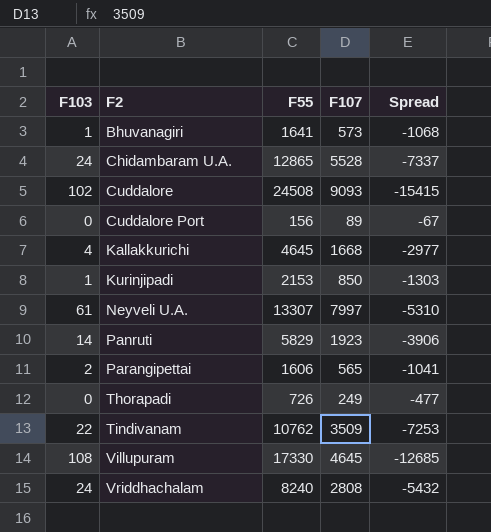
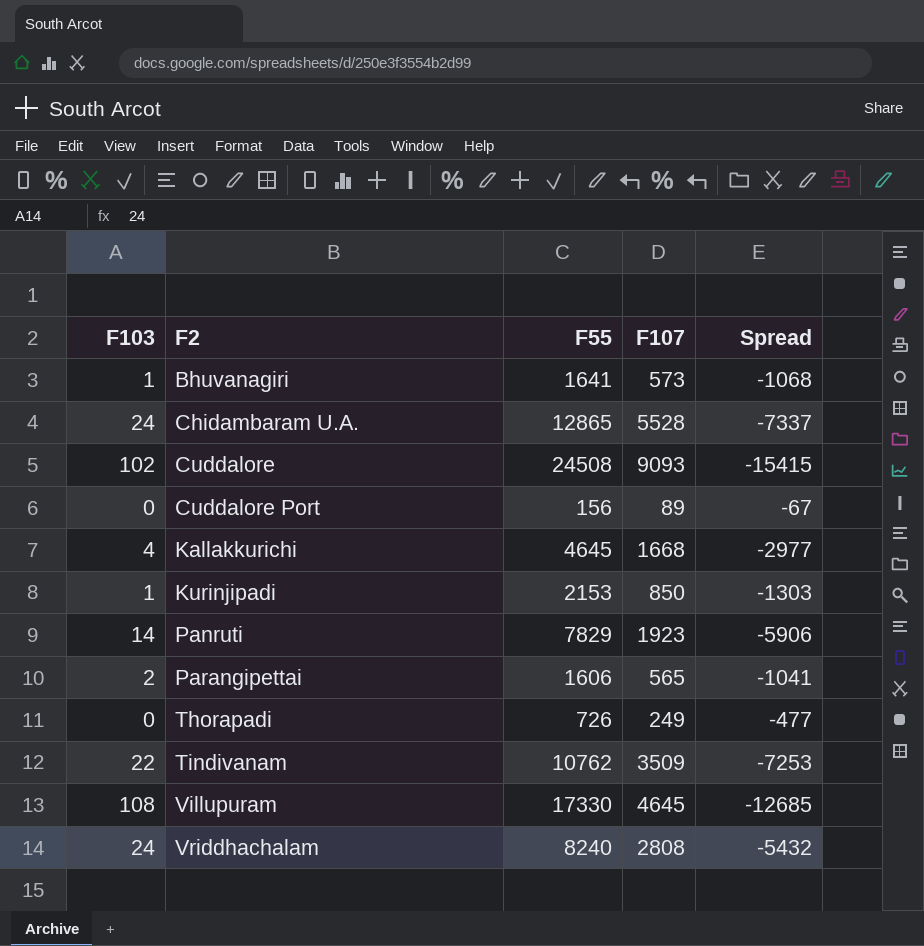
row Neyveli U.A.: 61 | 13307 | 7997 | -5310 -> none
Panruti | F55: 5829 -> 7829
Panruti | Spread: -3906 -> -5906

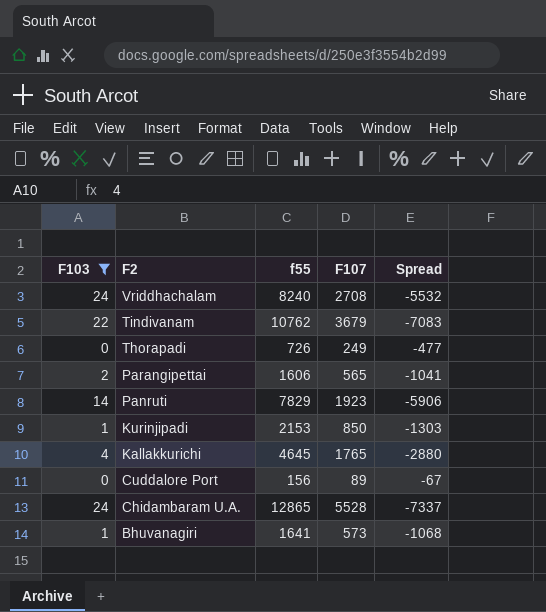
filter: none -> F103 <= 24
row order: F2 ascending -> F2 descending
column name: F55 -> f55
Vriddhachalam | F107: 2808 -> 2708
Vriddhachalam | Spread: -5432 -> -5532
Tindivanam | F107: 3509 -> 3679
Tindivanam | Spread: -7253 -> -7083
Kallakkurichi | F107: 1668 -> 1765
Kallakkurichi | Spread: -2977 -> -2880

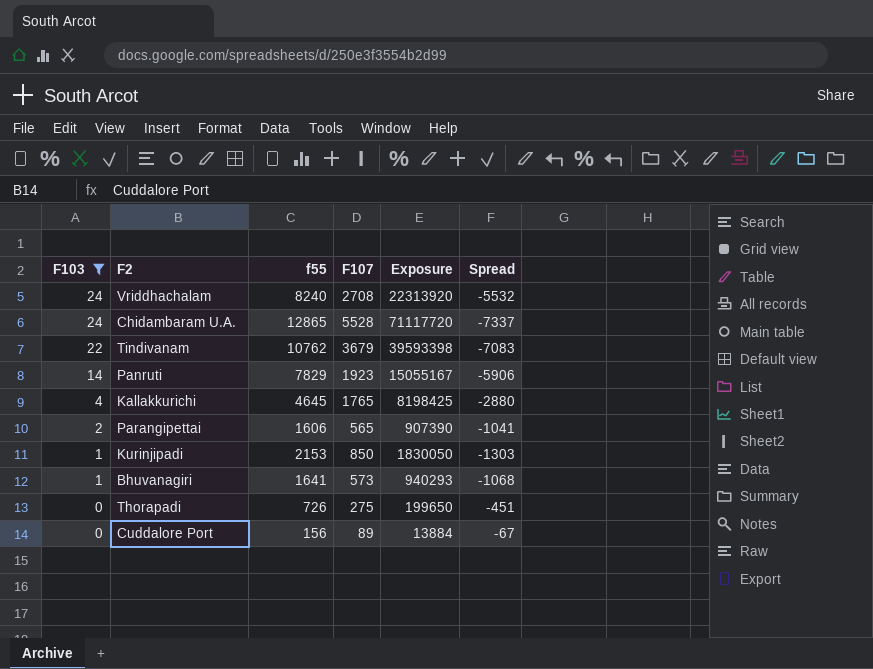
row order: F2 descending -> F103 descending
column Exposure | formula: none -> [f55] * [F107]
Thorapadi | F107: 249 -> 275
Thorapadi | Spread: -477 -> -451

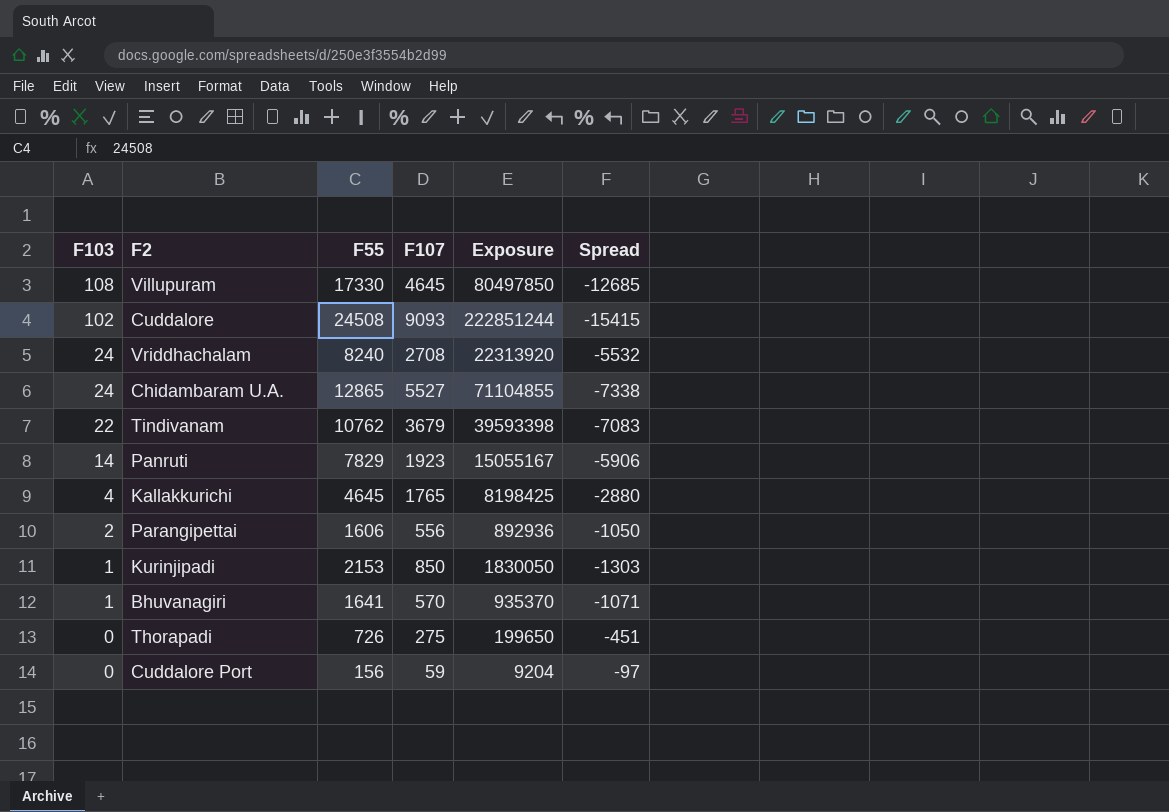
filter: F103 <= 24 -> none
column name: f55 -> F55
Chidambaram U.A. | F107: 5528 -> 5527
Chidambaram U.A. | Exposure: 71117720 -> 71104855
Chidambaram U.A. | Spread: -7337 -> -7338
Parangipettai | F107: 565 -> 556
Parangipettai | Exposure: 907390 -> 892936
Parangipettai | Spread: -1041 -> -1050
Bhuvanagiri | F107: 573 -> 570
Bhuvanagiri | Exposure: 940293 -> 935370
Bhuvanagiri | Spread: -1068 -> -1071
Cuddalore Port | F107: 89 -> 59
Cuddalore Port | Exposure: 13884 -> 9204
Cuddalore Port | Spread: -67 -> -97

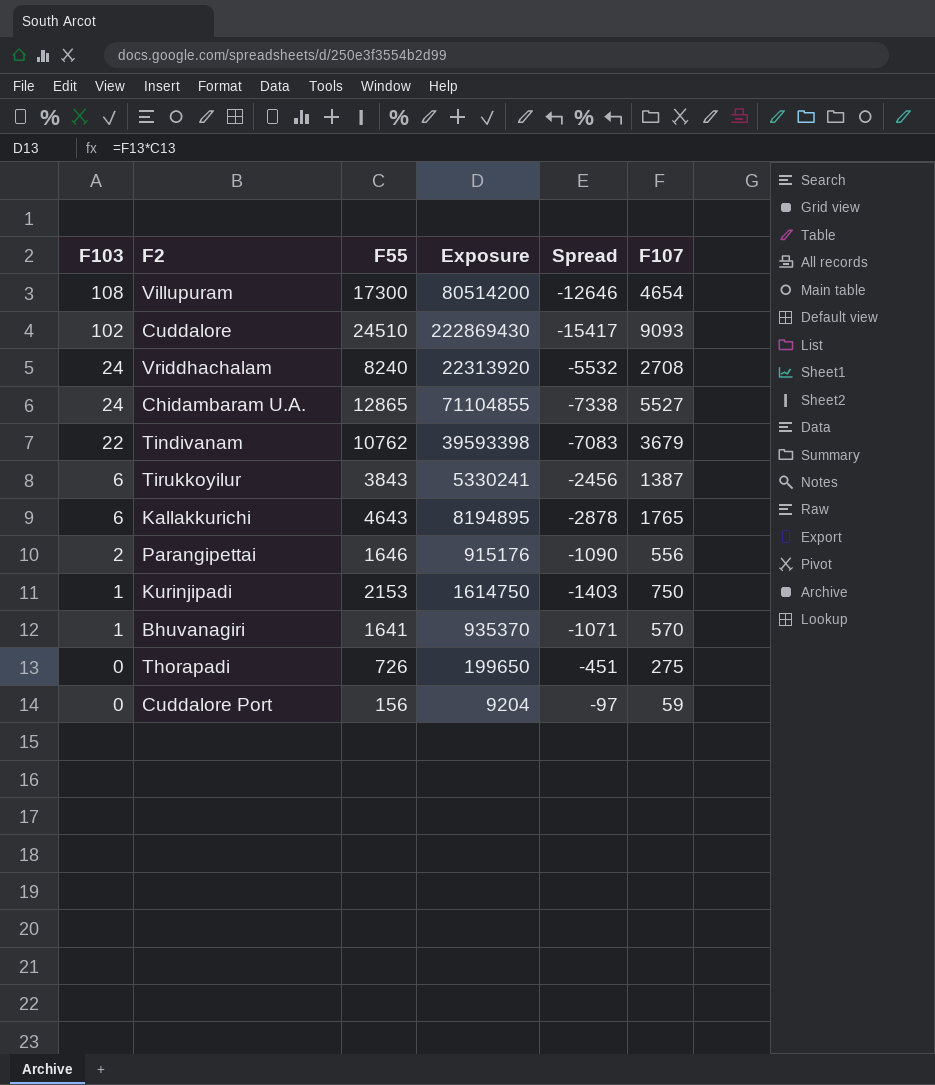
column F107 | position: 4 -> 6
row Panruti: 14 | 7829 | 1923 | 15055167 | -5906 -> none
Villupuram | F55: 17330 -> 17300
Villupuram | Exposure: 80497850 -> 80514200
Villupuram | Spread: -12685 -> -12646
Villupuram | F107: 4645 -> 4654
Cuddalore | F55: 24508 -> 24510
Cuddalore | Exposure: 222851244 -> 222869430
Cuddalore | Spread: -15415 -> -15417
row Tirukkoyilur: none -> 6 | 3843 | 5330241 | -2456 | 1387
Kallakkurichi | F103: 4 -> 6
Kallakkurichi | F55: 4645 -> 4643
Kallakkurichi | Exposure: 8198425 -> 8194895
Kallakkurichi | Spread: -2880 -> -2878
Parangipettai | F55: 1606 -> 1646
Parangipettai | Exposure: 892936 -> 915176
Parangipettai | Spread: -1050 -> -1090
Kurinjipadi | Exposure: 1830050 -> 1614750
Kurinjipadi | Spread: -1303 -> -1403
Kurinjipadi | F107: 850 -> 750

